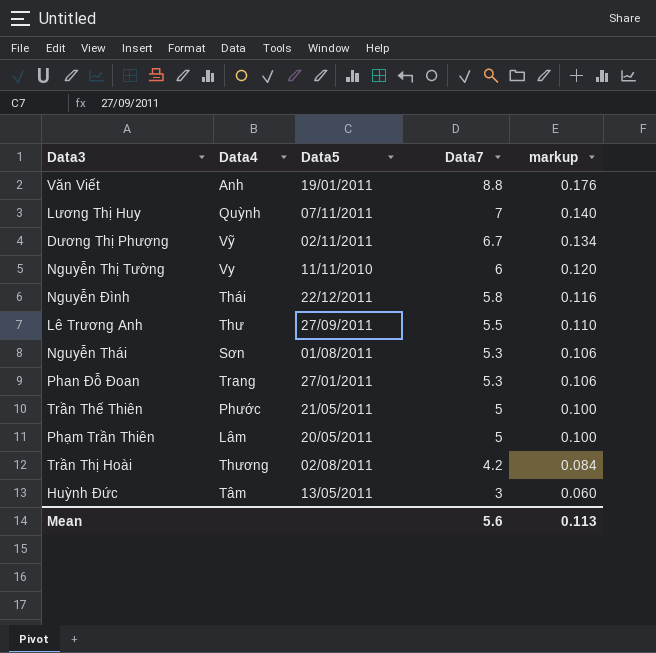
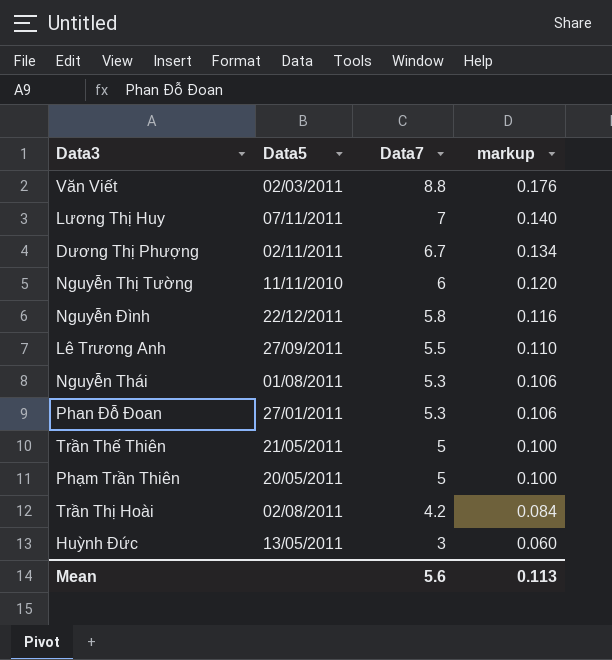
column Data4 | position: 2 -> none
Văn Viết | Data5: 19/01/2011 -> 02/03/2011

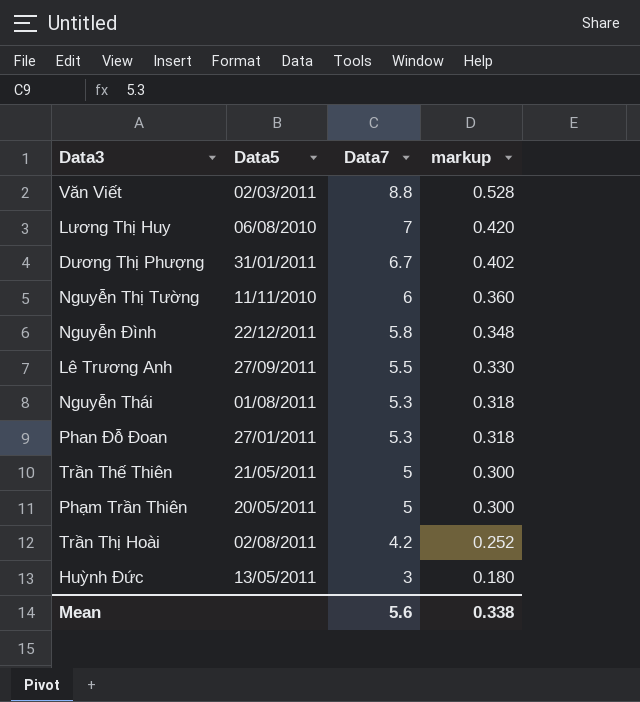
column markup | formula: [Data7] * 0.02 -> [Data7] * 0.06
Lương Thị Huy | Data5: 07/11/2011 -> 06/08/2010
Dương Thị Phượng | Data5: 02/11/2011 -> 31/01/2011
Mean | markup: 0.113 -> 0.338

